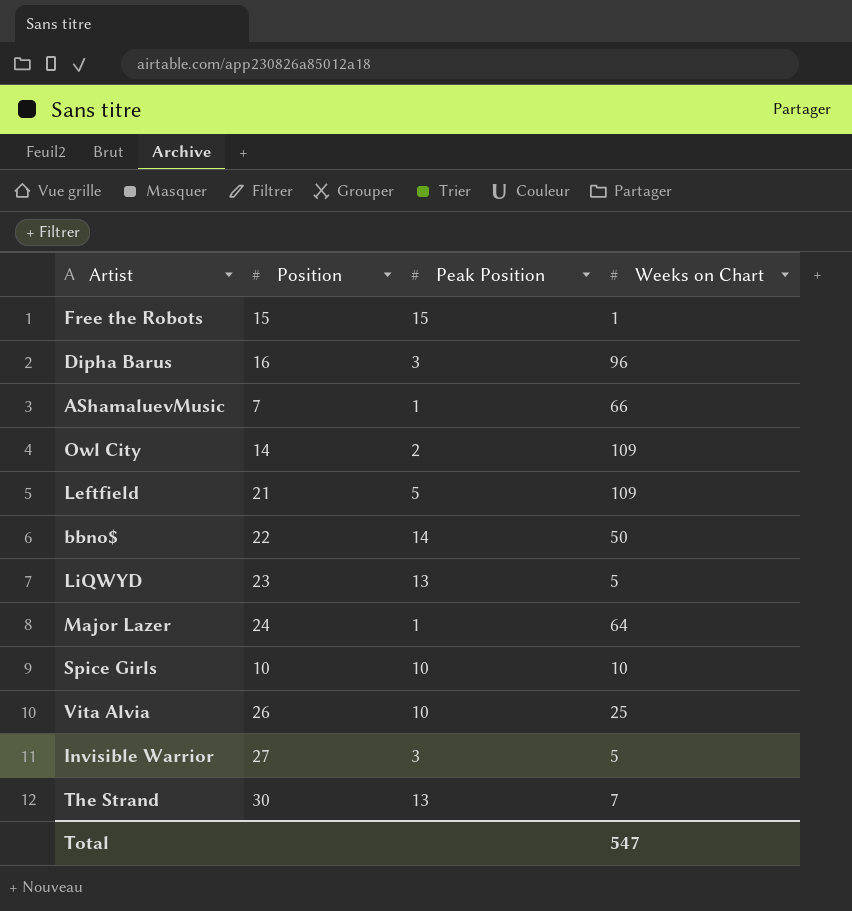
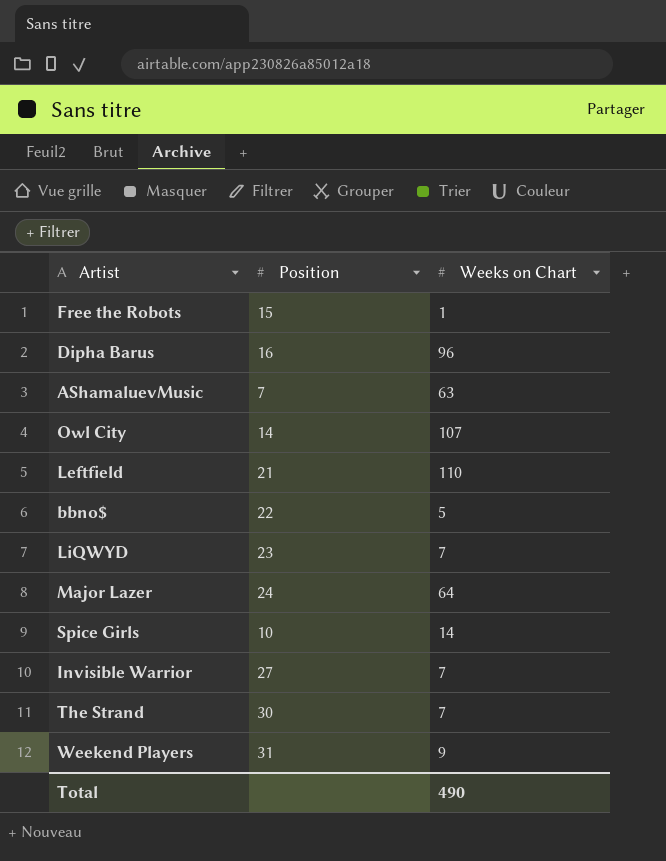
column Peak Position | position: 3 -> none
row Vita Alvia: 26 | 10 | 25 -> none
AShamaluevMusic | Weeks on Chart: 66 -> 63
Owl City | Weeks on Chart: 109 -> 107
Leftfield | Weeks on Chart: 109 -> 110
bbno$ | Weeks on Chart: 50 -> 5
LiQWYD | Weeks on Chart: 5 -> 7
Spice Girls | Weeks on Chart: 10 -> 14
Invisible Warrior | Weeks on Chart: 5 -> 7
row Weekend Players: none -> 31 | 9
Total | Weeks on Chart: 547 -> 490

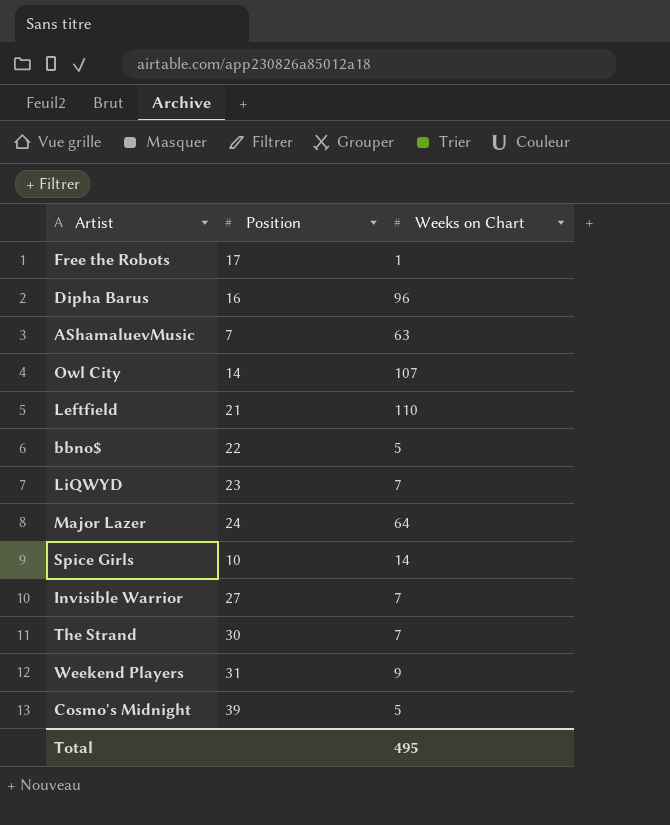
Free the Robots | Position: 15 -> 17
row Cosmo's Midnight: none -> 39 | 5
Total | Weeks on Chart: 490 -> 495

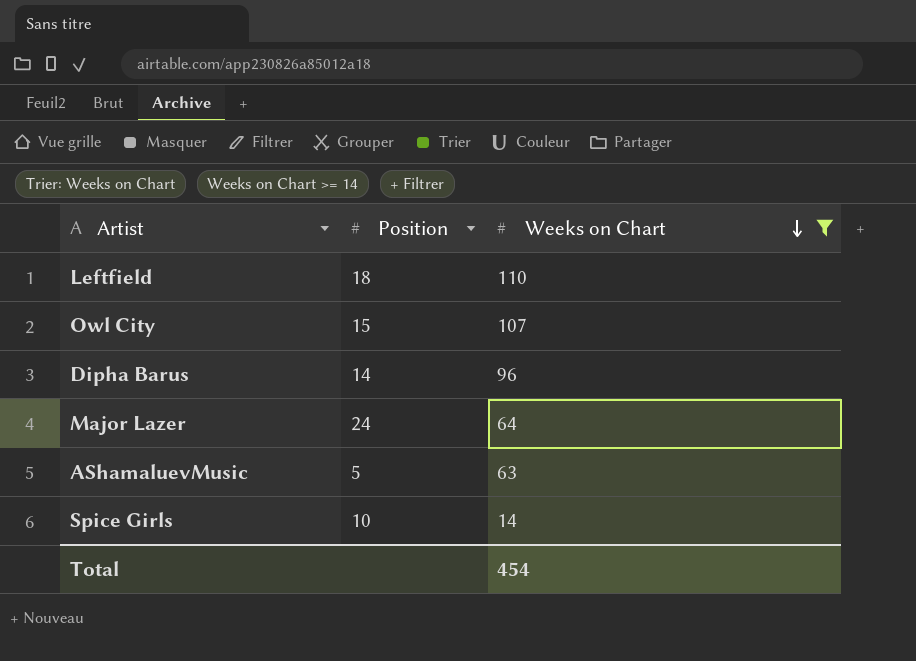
filter: none -> Weeks on Chart >= 14
row order: none -> Weeks on Chart descending
Leftfield | Position: 21 -> 18
Owl City | Position: 14 -> 15
Dipha Barus | Position: 16 -> 14
AShamaluevMusic | Position: 7 -> 5
Total | Weeks on Chart: 495 -> 454

